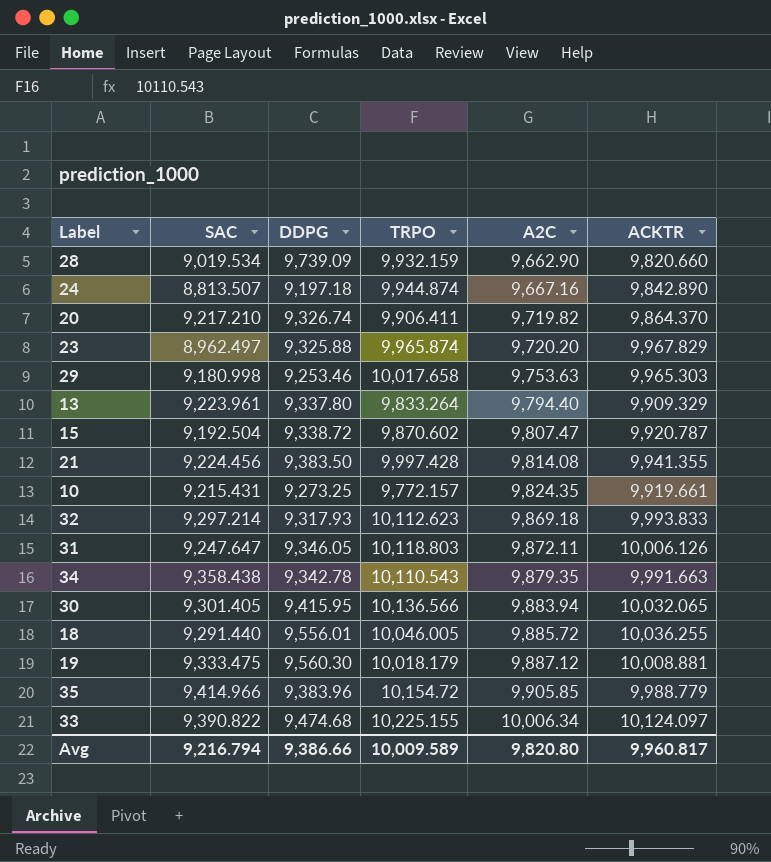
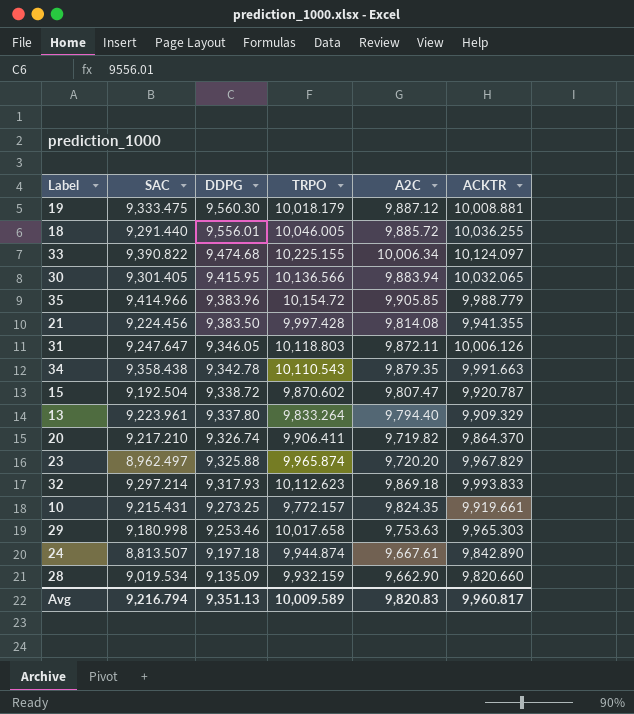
row order: A2C ascending -> DDPG descending
24 | A2C: 9,667.16 -> 9,667.61
28 | DDPG: 9,739.09 -> 9,135.09
Avg | DDPG: 9,386.66 -> 9,351.13
Avg | A2C: 9,820.80 -> 9,820.83

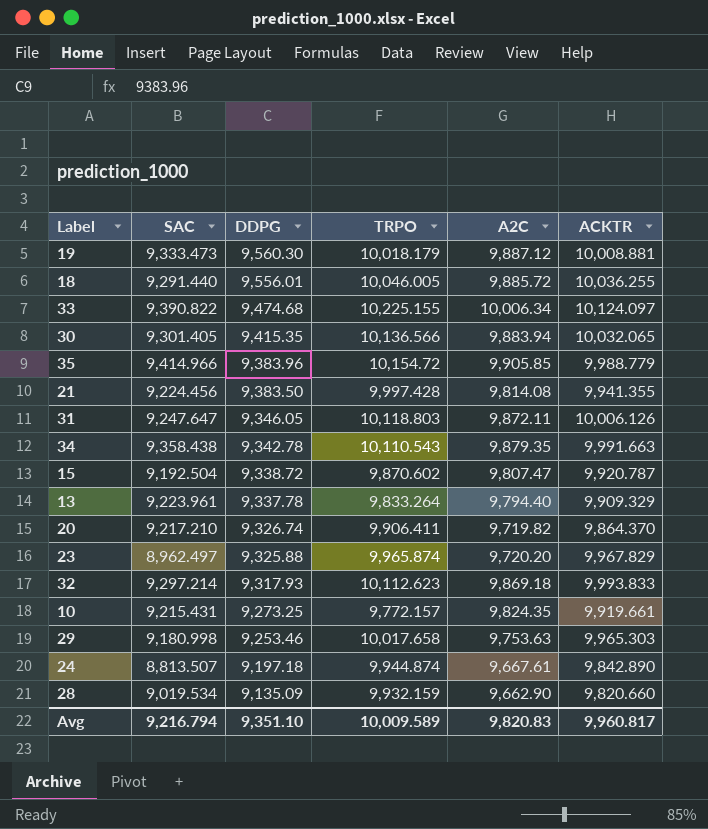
19 | SAC: 9,333.475 -> 9,333.473
30 | DDPG: 9,415.95 -> 9,415.35
13 | DDPG: 9,337.80 -> 9,337.78
Avg | DDPG: 9,351.13 -> 9,351.10

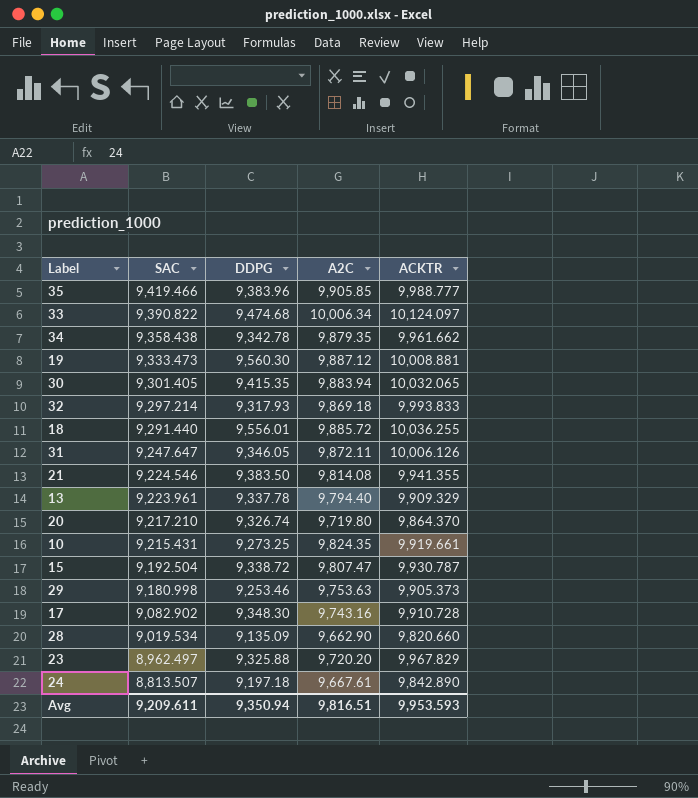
row order: DDPG descending -> SAC descending
column TRPO | position: 4 -> none
35 | SAC: 9,414.966 -> 9,419.466
35 | ACKTR: 9,988.779 -> 9,988.777
34 | ACKTR: 9,991.663 -> 9,961.662
21 | SAC: 9,224.456 -> 9,224.546
20 | A2C: 9,719.82 -> 9,719.80
15 | ACKTR: 9,920.787 -> 9,930.787
29 | ACKTR: 9,965.303 -> 9,905.373
row 17: none -> 9,082.902 | 9,348.30 | 9,743.16 | 9,910.728
Avg | SAC: 9,216.794 -> 9,209.611
Avg | DDPG: 9,351.10 -> 9,350.94
Avg | A2C: 9,820.83 -> 9,816.51
Avg | ACKTR: 9,960.817 -> 9,953.593

